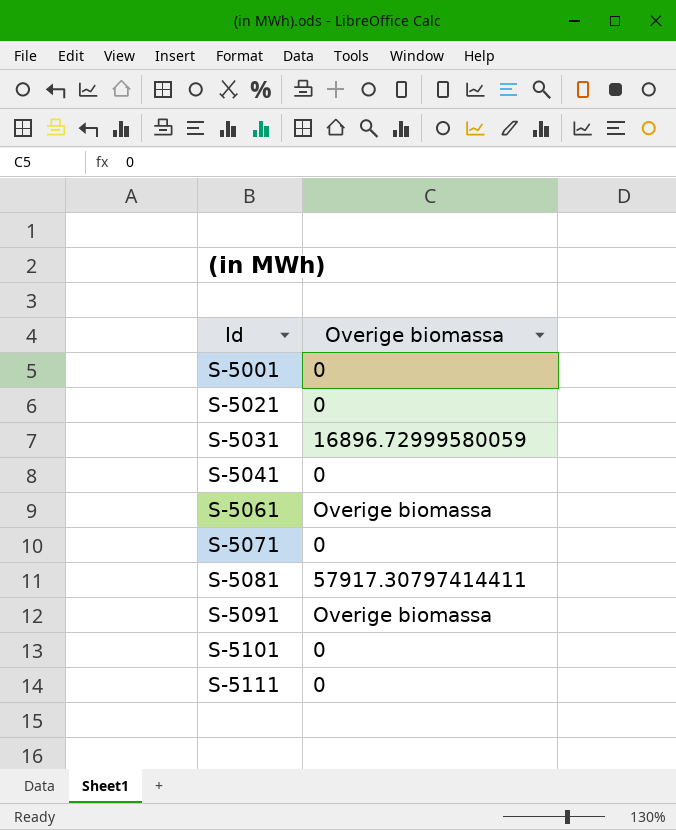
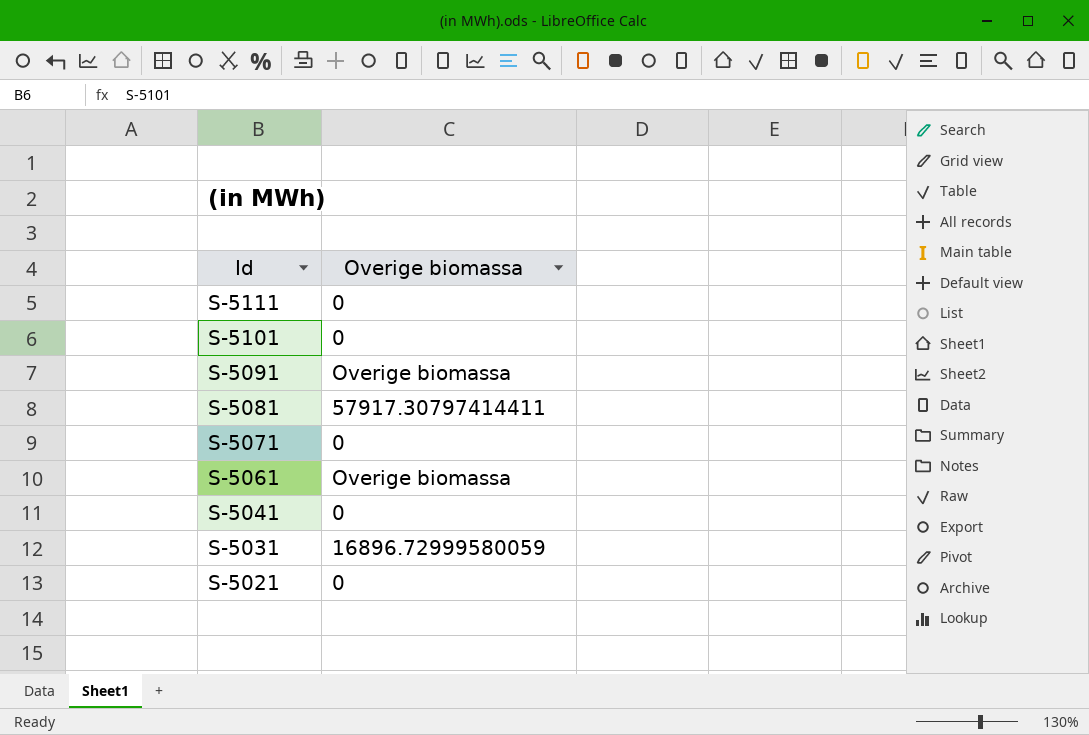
row order: Id ascending -> Id descending
row S-5001: 0 -> none

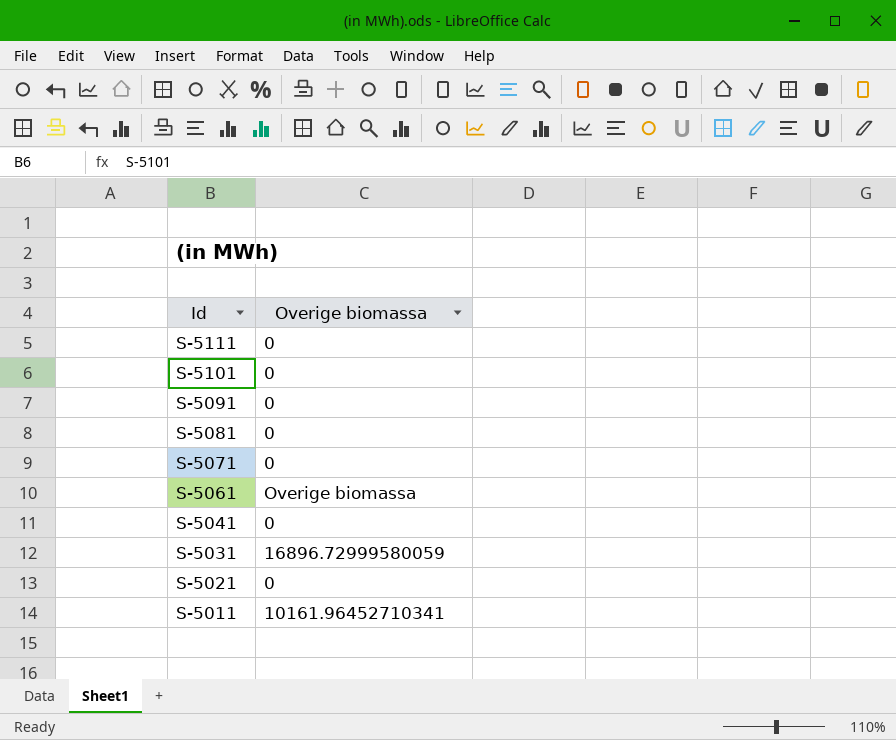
S-5091 | Overige biomassa: Overige biomassa -> 0
S-5081 | Overige biomassa: 57917.30797414411 -> 0
row S-5011: none -> 10161.96452710341

